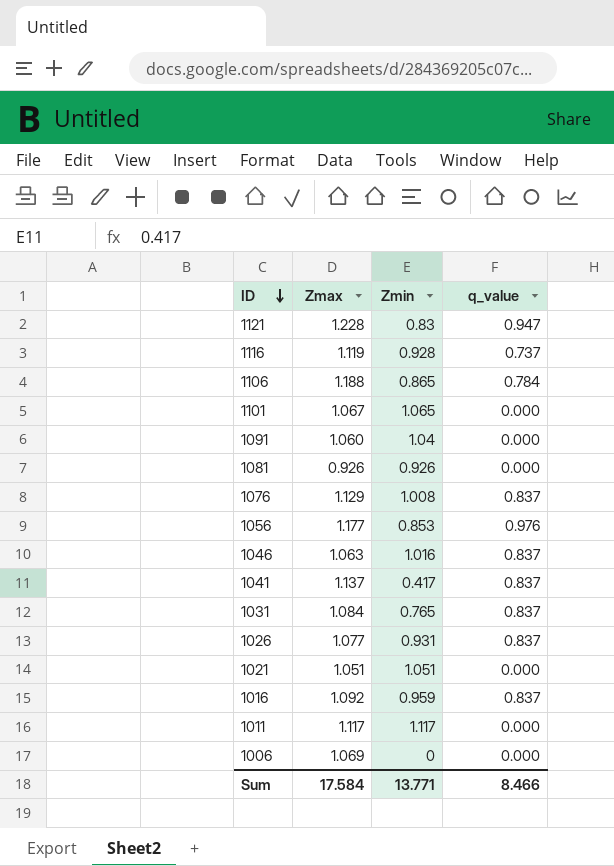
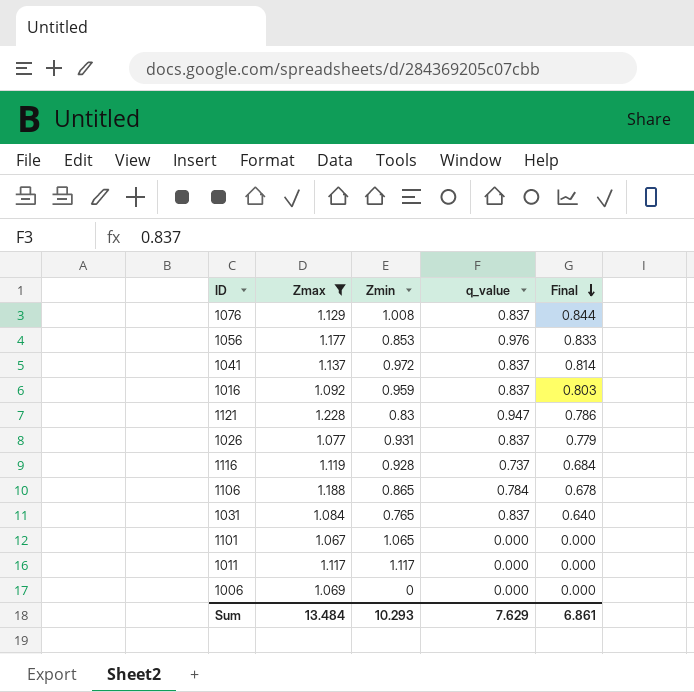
filter: none -> Zmax >= 1.067
row order: ID descending -> Final descending
column Final | formula: none -> [Zmin] * [q_value]
1041 | Zmin: 0.417 -> 0.972
Sum | Zmax: 17.584 -> 13.484
Sum | Zmin: 13.771 -> 10.293
Sum | q_value: 8.466 -> 7.629

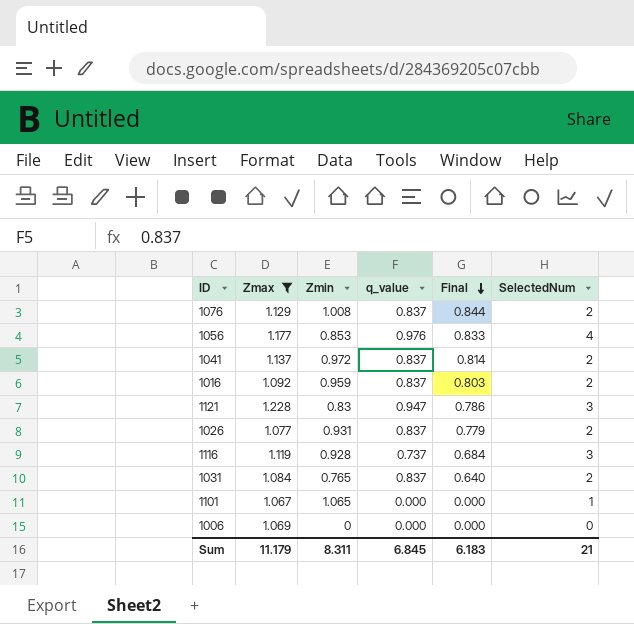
column SelectedNum | position: none -> 6
row 1106: 1.188 | 0.865 | 0.784 | 0.678 -> none
row 1011: 1.117 | 1.117 | 0.000 | 0.000 -> none
Sum | Zmax: 13.484 -> 11.179
Sum | Zmin: 10.293 -> 8.311
Sum | q_value: 7.629 -> 6.845
Sum | Final: 6.861 -> 6.183

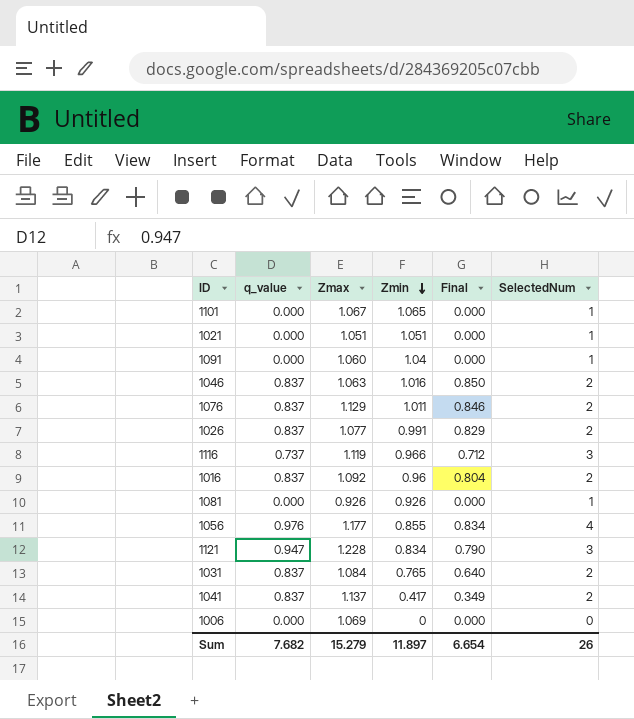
filter: Zmax >= 1.067 -> none
row order: Final descending -> Zmin descending
column q_value | position: 4 -> 2
1076 | Zmin: 1.008 -> 1.011
1076 | Final: 0.844 -> 0.846
1026 | Zmin: 0.931 -> 0.991
1026 | Final: 0.779 -> 0.829
1116 | Zmin: 0.928 -> 0.966
1116 | Final: 0.684 -> 0.712
1016 | Zmin: 0.959 -> 0.96
1016 | Final: 0.803 -> 0.804
1056 | Zmin: 0.853 -> 0.855
1056 | Final: 0.833 -> 0.834
1121 | Zmin: 0.83 -> 0.834
1121 | Final: 0.786 -> 0.790
1041 | Zmin: 0.972 -> 0.417
1041 | Final: 0.814 -> 0.349
Sum | q_value: 6.845 -> 7.682
Sum | Zmax: 11.179 -> 15.279
Sum | Zmin: 8.311 -> 11.897
Sum | Final: 6.183 -> 6.654
Sum | SelectedNum: 21 -> 26

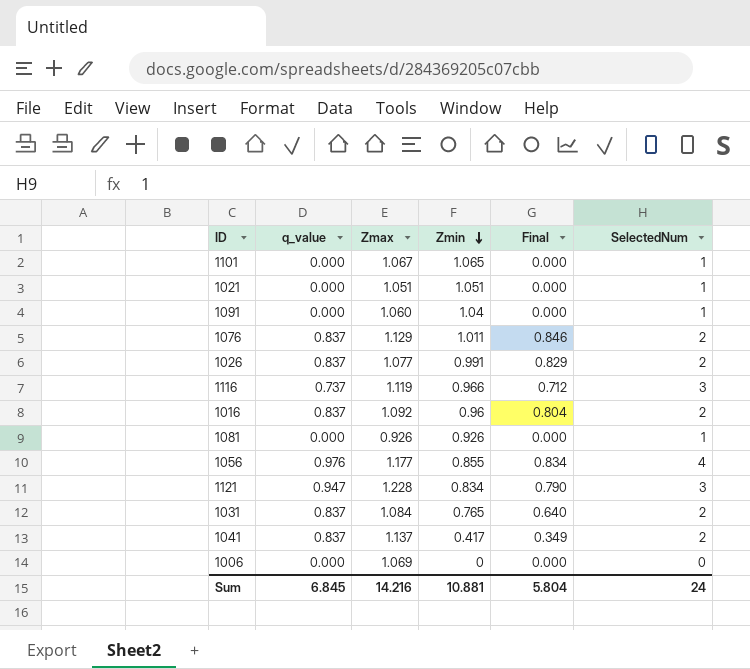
row 1046: 0.837 | 1.063 | 1.016 | 0.850 | 2 -> none
Sum | q_value: 7.682 -> 6.845
Sum | Zmax: 15.279 -> 14.216
Sum | Zmin: 11.897 -> 10.881
Sum | Final: 6.654 -> 5.804
Sum | SelectedNum: 26 -> 24

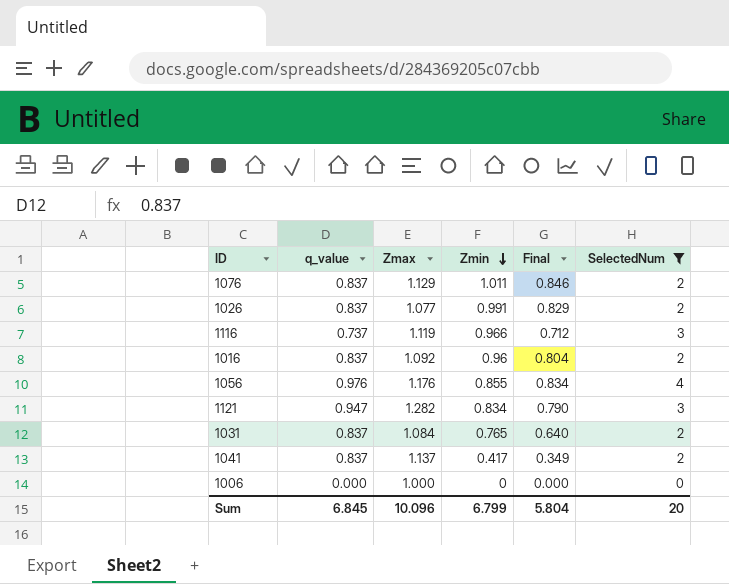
filter: none -> SelectedNum != 1
1056 | Zmax: 1.177 -> 1.176
1121 | Zmax: 1.228 -> 1.282
1006 | Zmax: 1.069 -> 1.000
Sum | Zmax: 14.216 -> 10.096
Sum | Zmin: 10.881 -> 6.799
Sum | SelectedNum: 24 -> 20

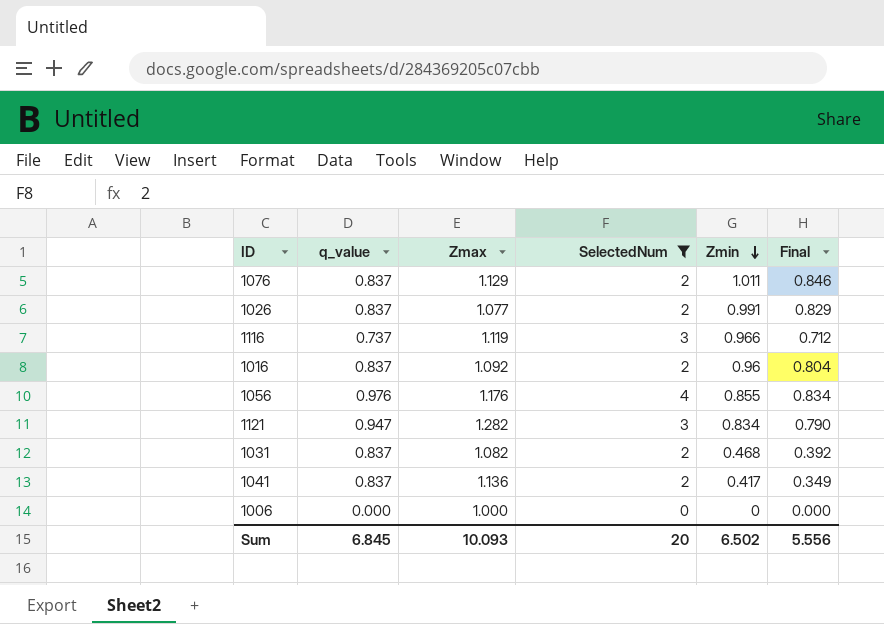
column SelectedNum | position: 6 -> 4
1031 | Zmax: 1.084 -> 1.082
1031 | Zmin: 0.765 -> 0.468
1031 | Final: 0.640 -> 0.392
1041 | Zmax: 1.137 -> 1.136
Sum | Zmax: 10.096 -> 10.093
Sum | Zmin: 6.799 -> 6.502
Sum | Final: 5.804 -> 5.556

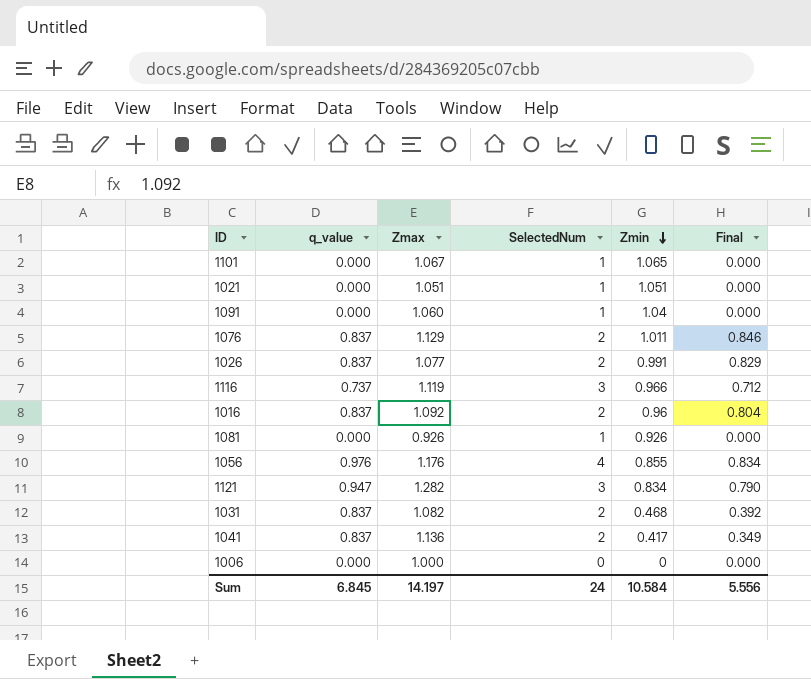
filter: SelectedNum != 1 -> none
Sum | Zmax: 10.093 -> 14.197
Sum | SelectedNum: 20 -> 24
Sum | Zmin: 6.502 -> 10.584

